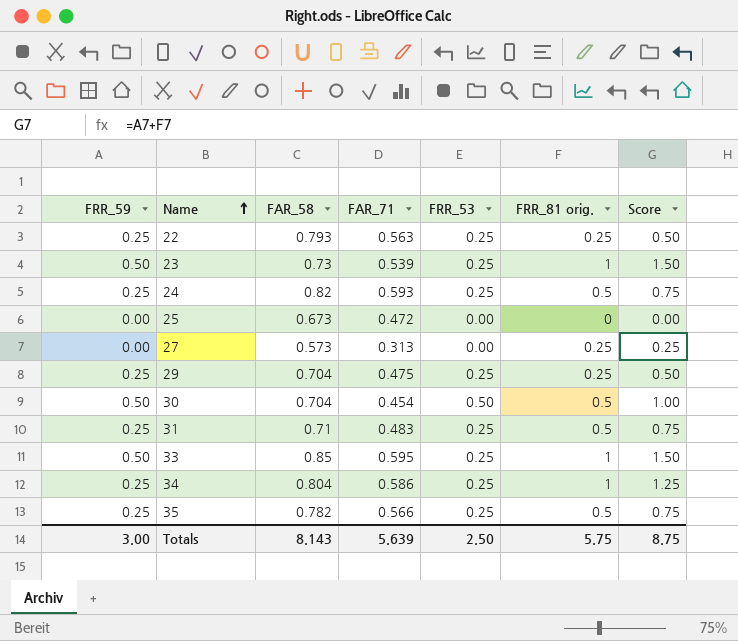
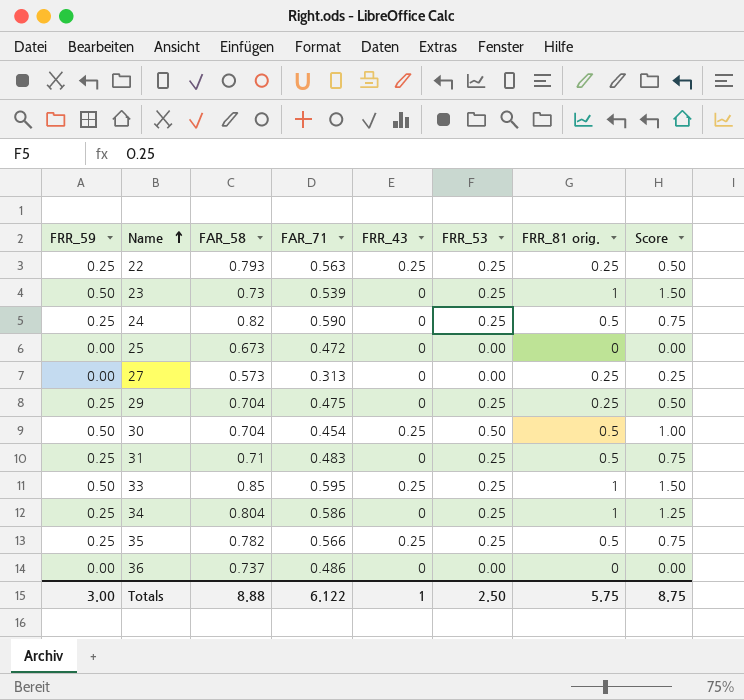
column FRR_43 | position: none -> 5
24 | FAR_71: 0.593 -> 0.590
row 36: none -> 0.00 | 0.737 | 0.486 | 0 | 0.00 | 0 | 0.00
Totals | FAR_58: 8.143 -> 8.88
Totals | FAR_71: 5.639 -> 6.122

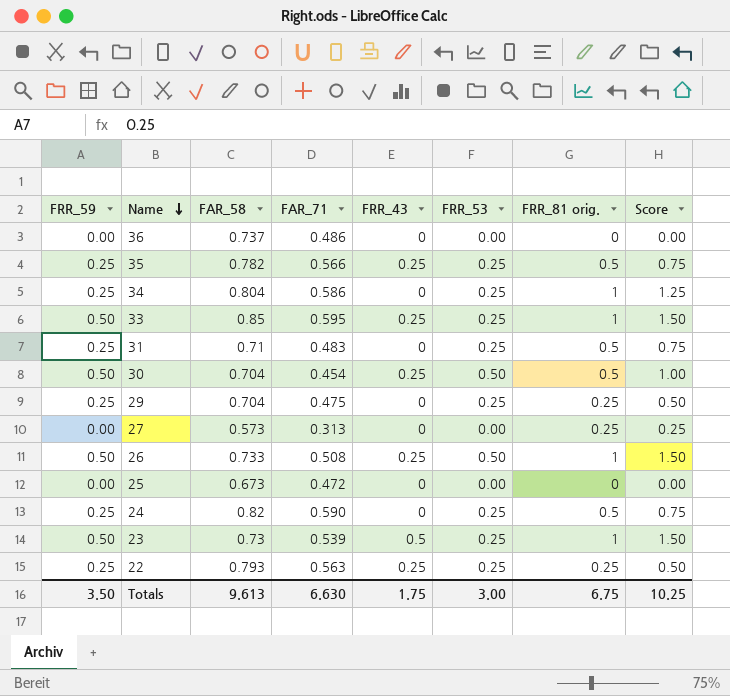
row order: Name ascending -> Name descending
row 26: none -> 0.50 | 0.733 | 0.508 | 0.25 | 0.50 | 1 | 1.50
23 | FRR_43: 0 -> 0.5
Totals | FRR_59: 3.00 -> 3.50
Totals | FAR_58: 8.88 -> 9.613
Totals | FAR_71: 6.122 -> 6.630
Totals | FRR_43: 1 -> 1.75
Totals | FRR_53: 2.50 -> 3.00
Totals | FRR_81 orig.: 5.75 -> 6.75
Totals | Score: 8.75 -> 10.25

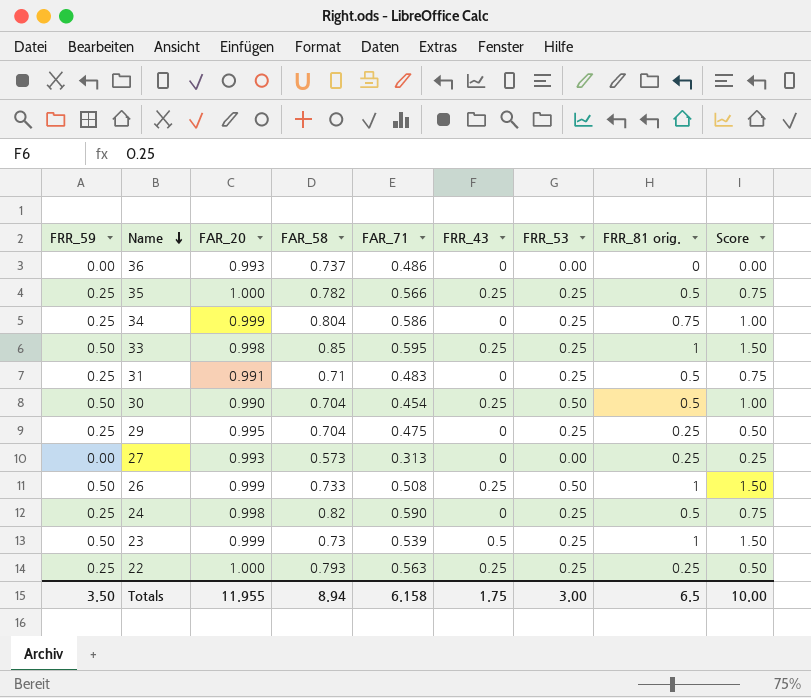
column FAR_20 | position: none -> 3
row 25: 0.00 | 0.673 | 0.472 | 0 | 0.00 | 0 | 0.00 -> none
34 | FRR_81 orig.: 1 -> 0.75
34 | Score: 1.25 -> 1.00
Totals | FAR_58: 9.613 -> 8.94
Totals | FAR_71: 6.630 -> 6.158
Totals | FRR_81 orig.: 6.75 -> 6.5
Totals | Score: 10.25 -> 10.00

